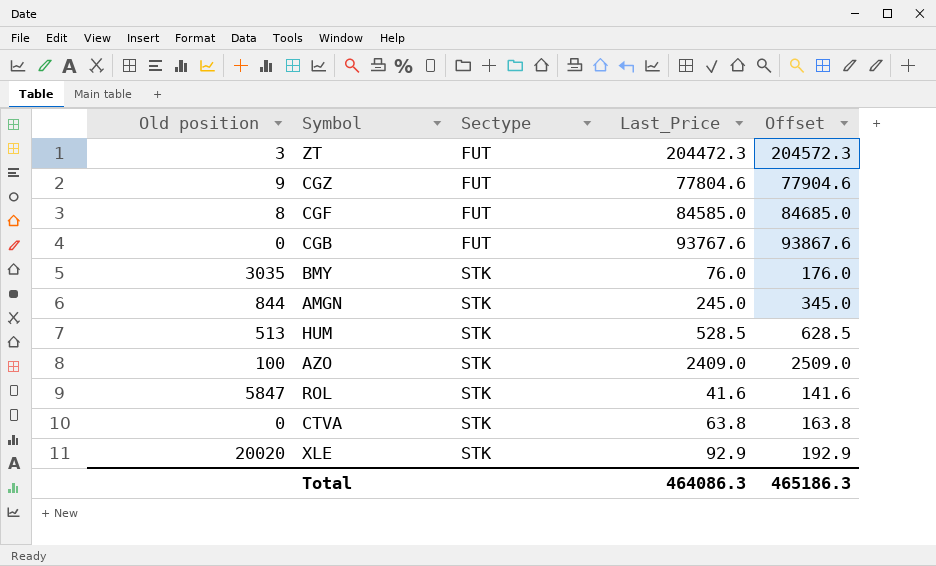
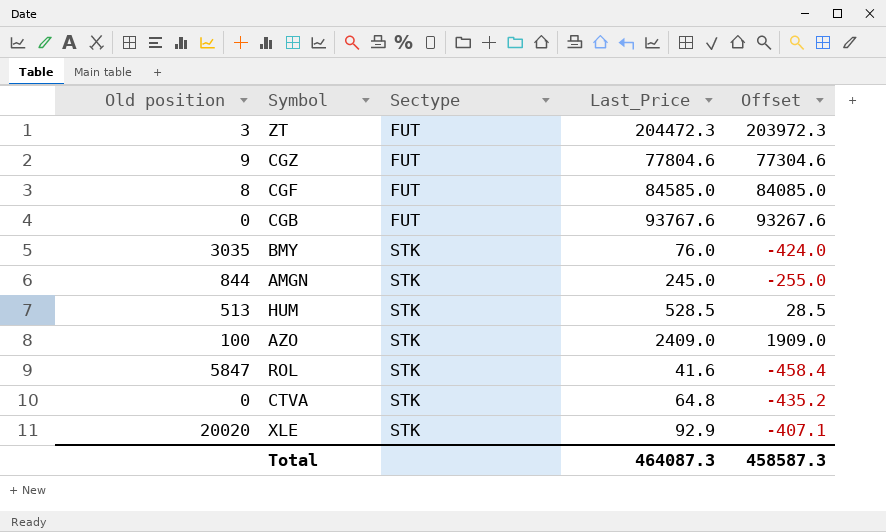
column Offset | formula: [Last_Price] + 100 -> [Last_Price] - 500
CTVA | Last_Price: 63.8 -> 64.8
Total | Last_Price: 464086.3 -> 464087.3
Total | Offset: 465186.3 -> 458587.3

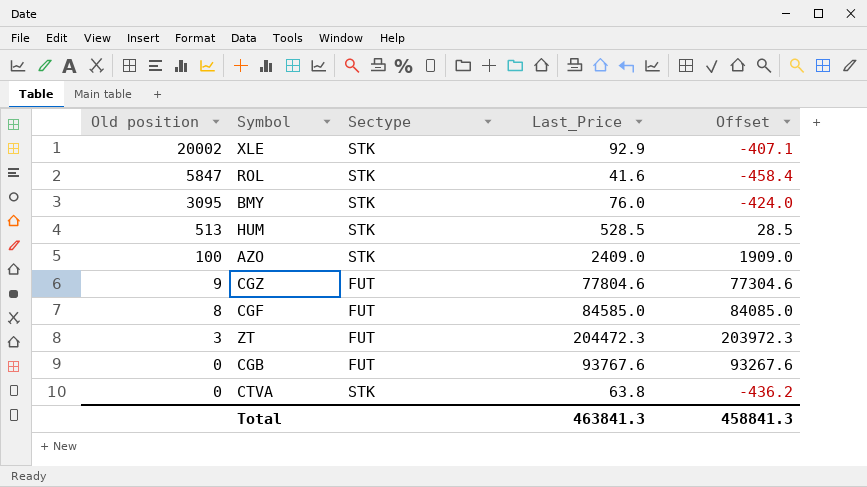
row order: Sectype ascending -> Old position descending
row AMGN: 844 | STK | 245.0 | -255.0 -> none
XLE | Old position: 20020 -> 20002
BMY | Old position: 3035 -> 3095
CTVA | Last_Price: 64.8 -> 63.8
CTVA | Offset: -435.2 -> -436.2
Total | Last_Price: 464087.3 -> 463841.3
Total | Offset: 458587.3 -> 458841.3

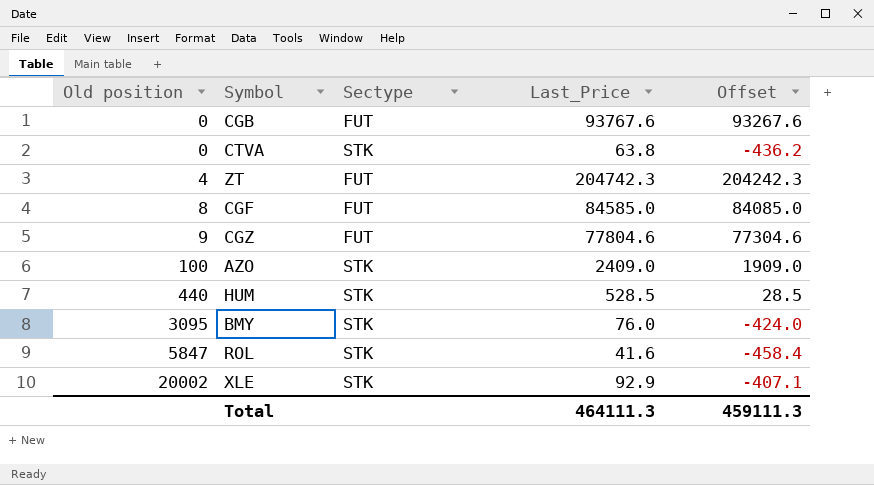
row order: Old position descending -> Old position ascending
ZT | Old position: 3 -> 4
ZT | Last_Price: 204472.3 -> 204742.3
ZT | Offset: 203972.3 -> 204242.3
HUM | Old position: 513 -> 440
Total | Last_Price: 463841.3 -> 464111.3
Total | Offset: 458841.3 -> 459111.3

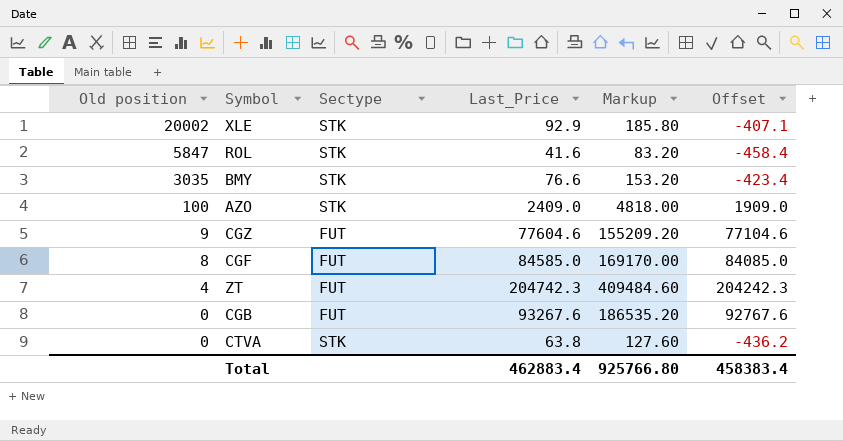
row order: Old position ascending -> Old position descending
column Markup | formula: none -> [Last_Price] * 2
row HUM: 440 | STK | 528.5 | 28.5 -> none
BMY | Old position: 3095 -> 3035
BMY | Last_Price: 76.0 -> 76.6
BMY | Offset: -424.0 -> -423.4
CGZ | Last_Price: 77804.6 -> 77604.6
CGZ | Offset: 77304.6 -> 77104.6
CGB | Last_Price: 93767.6 -> 93267.6
CGB | Offset: 93267.6 -> 92767.6
Total | Last_Price: 464111.3 -> 462883.4
Total | Offset: 459111.3 -> 458383.4

